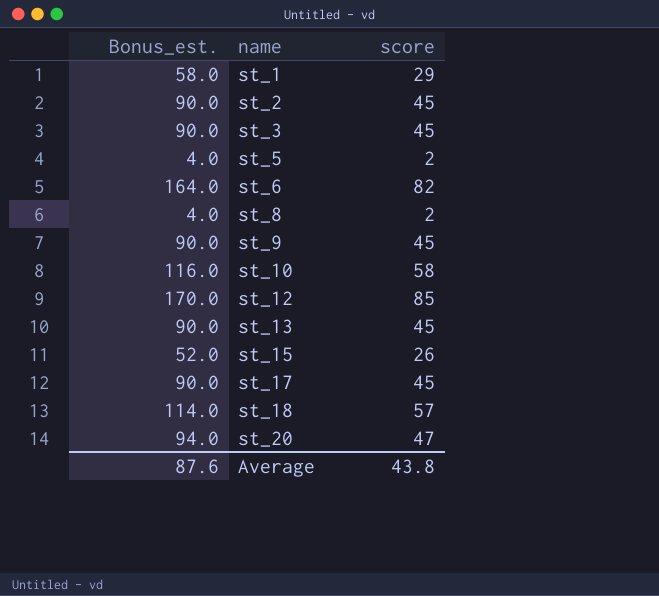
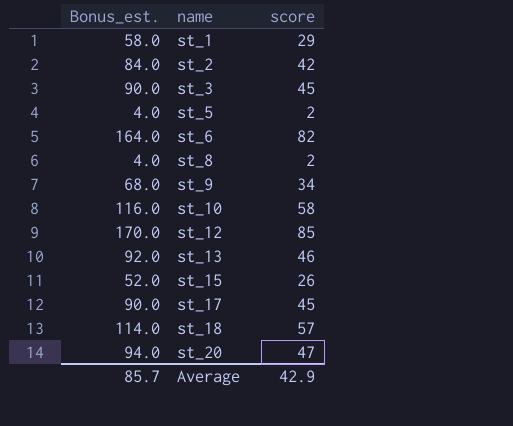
st_2 | Bonus_est.: 90.0 -> 84.0
st_2 | score: 45 -> 42
st_9 | Bonus_est.: 90.0 -> 68.0
st_9 | score: 45 -> 34
st_13 | Bonus_est.: 90.0 -> 92.0
st_13 | score: 45 -> 46
Average | Bonus_est.: 87.6 -> 85.7
Average | score: 43.8 -> 42.9

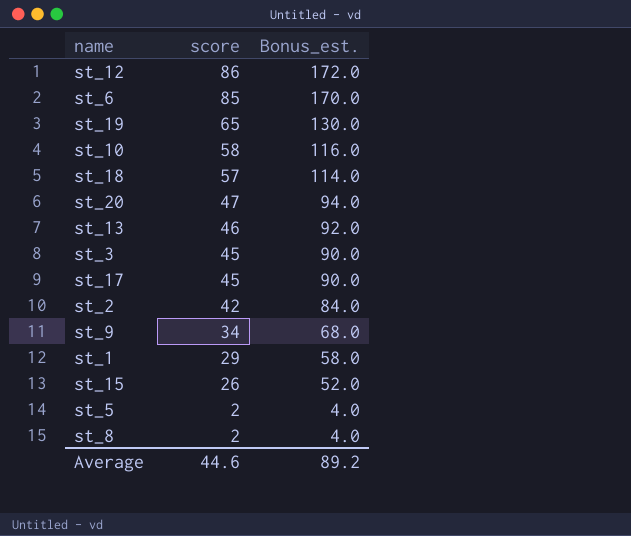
row order: name ascending -> score descending
column Bonus_est. | position: 1 -> 3
st_12 | score: 85 -> 86
st_12 | Bonus_est.: 170.0 -> 172.0
st_6 | score: 82 -> 85
st_6 | Bonus_est.: 164.0 -> 170.0
row st_19: none -> 65 | 130.0
Average | score: 42.9 -> 44.6
Average | Bonus_est.: 85.7 -> 89.2

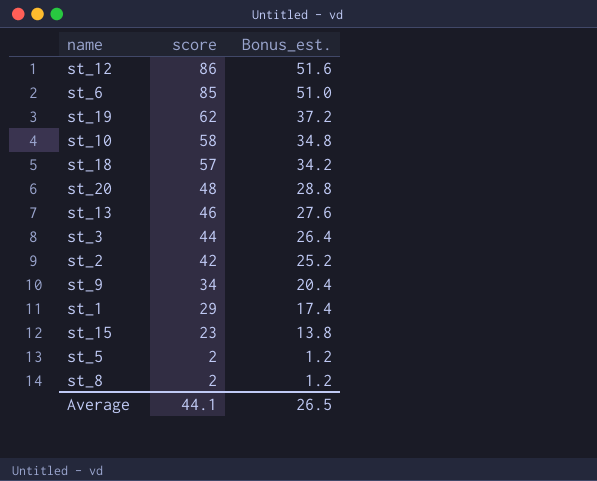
column Bonus_est. | formula: [score] * 2 -> [score] * 0.6
row st_17: 45 | 90.0 -> none
st_19 | score: 65 -> 62
st_20 | score: 47 -> 48
st_3 | score: 45 -> 44
st_15 | score: 26 -> 23
Average | score: 44.6 -> 44.1
Average | Bonus_est.: 89.2 -> 26.5

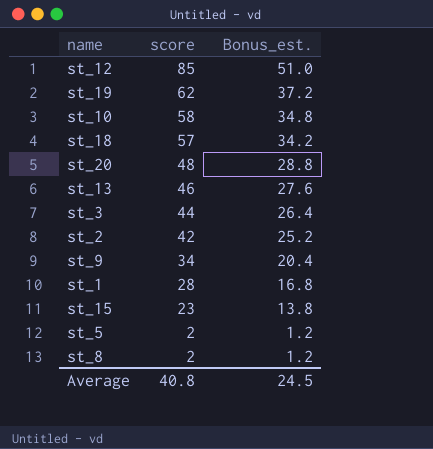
row st_6: 85 | 51.0 -> none
st_12 | score: 86 -> 85
st_12 | Bonus_est.: 51.6 -> 51.0
st_1 | score: 29 -> 28
st_1 | Bonus_est.: 17.4 -> 16.8
Average | score: 44.1 -> 40.8
Average | Bonus_est.: 26.5 -> 24.5

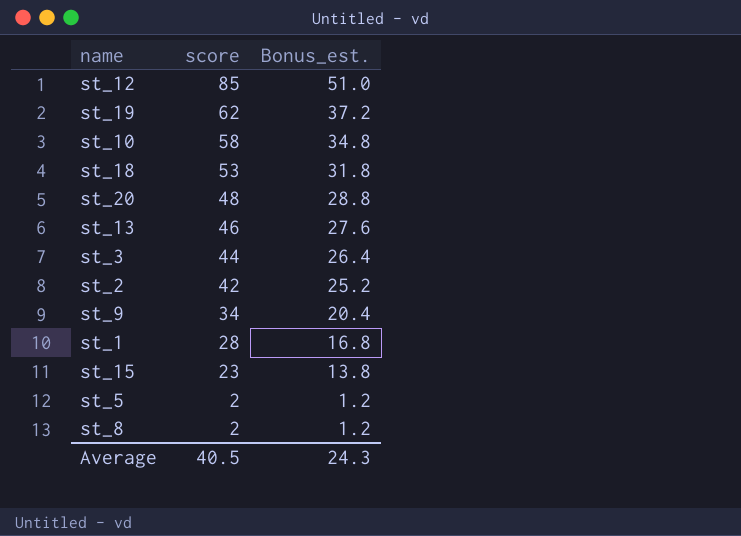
st_18 | score: 57 -> 53
st_18 | Bonus_est.: 34.2 -> 31.8
Average | score: 40.8 -> 40.5
Average | Bonus_est.: 24.5 -> 24.3

